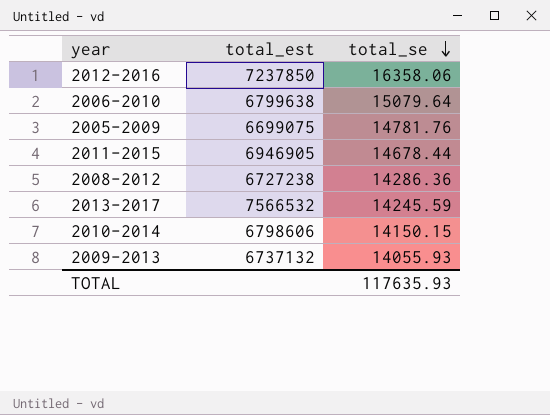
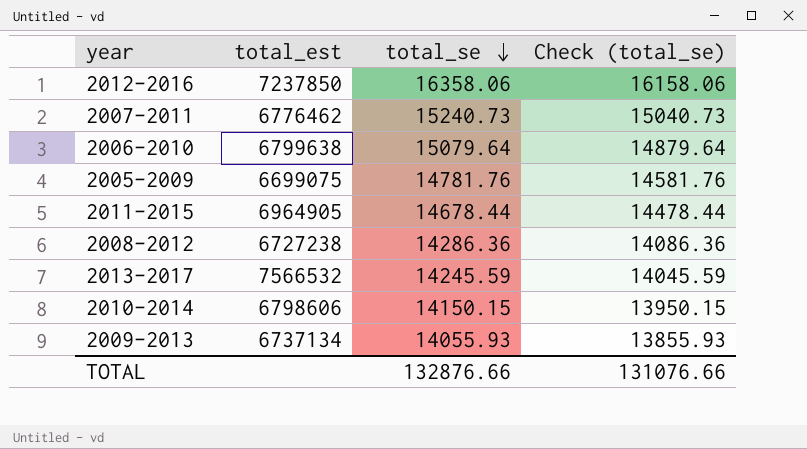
column Check (total_se) | formula: none -> [total_se] - 200
row 2007-2011: none -> 6776462 | 15240.73 | 15040.73
2011-2015 | total_est: 6946905 -> 6964905
2009-2013 | total_est: 6737132 -> 6737134
TOTAL | total_se: 117635.93 -> 132876.66

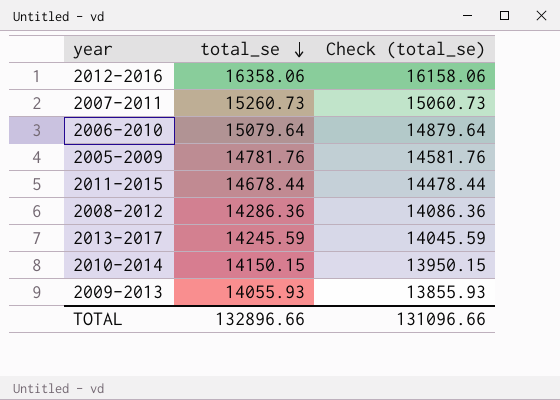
column total_est | position: 2 -> none
2007-2011 | total_se: 15240.73 -> 15260.73
2007-2011 | Check (total_se): 15040.73 -> 15060.73
TOTAL | total_se: 132876.66 -> 132896.66
TOTAL | Check (total_se): 131076.66 -> 131096.66

